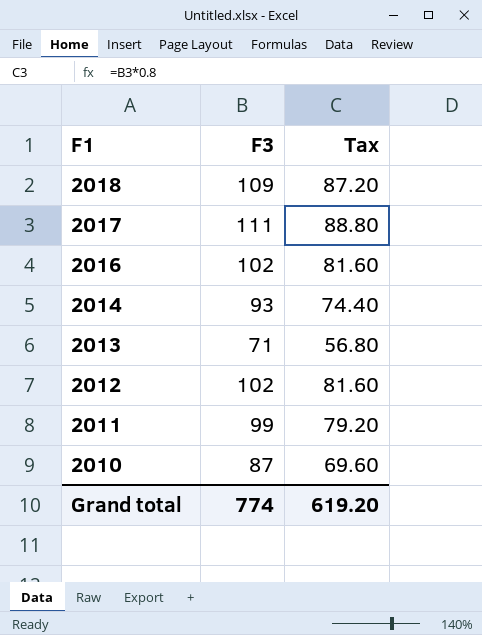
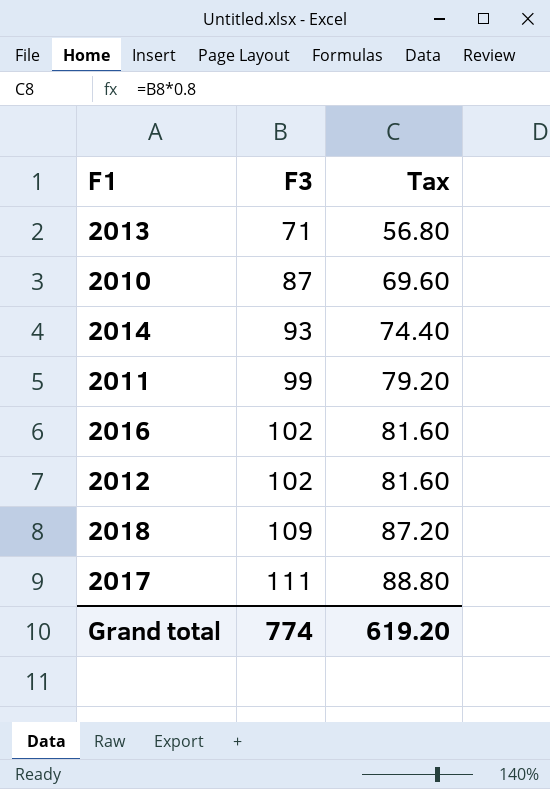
row order: F1 descending -> F3 ascending

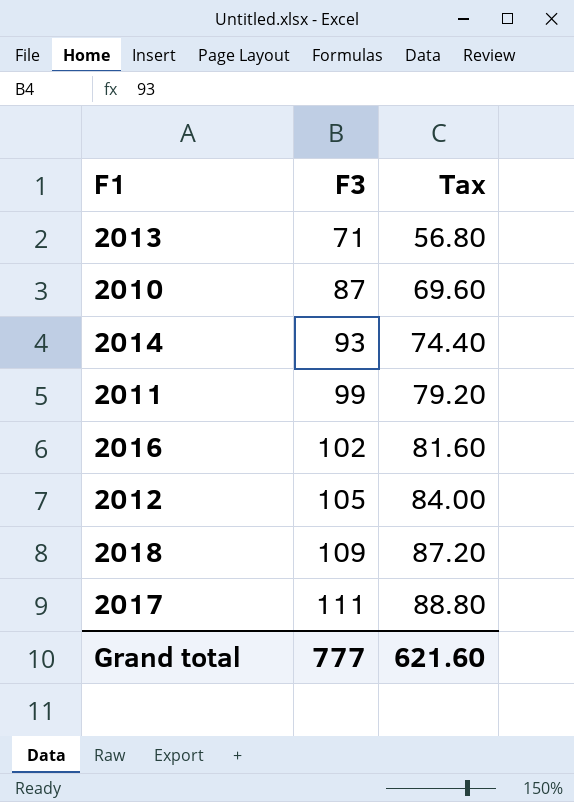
2012 | F3: 102 -> 105
2012 | Tax: 81.60 -> 84.00
Grand total | F3: 774 -> 777
Grand total | Tax: 619.20 -> 621.60

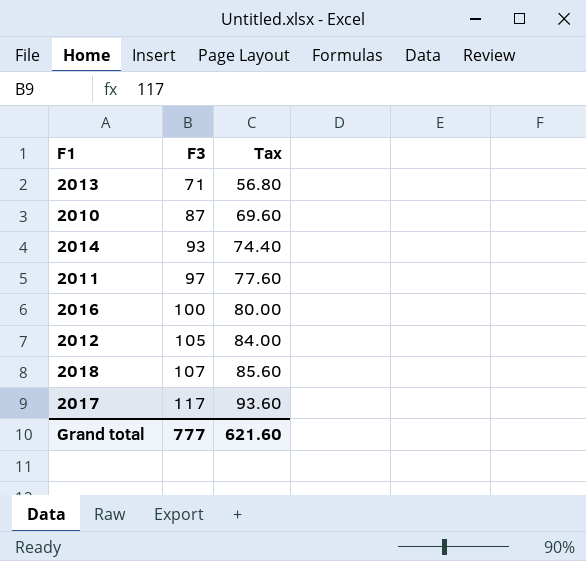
2011 | F3: 99 -> 97
2011 | Tax: 79.20 -> 77.60
2016 | F3: 102 -> 100
2016 | Tax: 81.60 -> 80.00
2018 | F3: 109 -> 107
2018 | Tax: 87.20 -> 85.60
2017 | F3: 111 -> 117
2017 | Tax: 88.80 -> 93.60

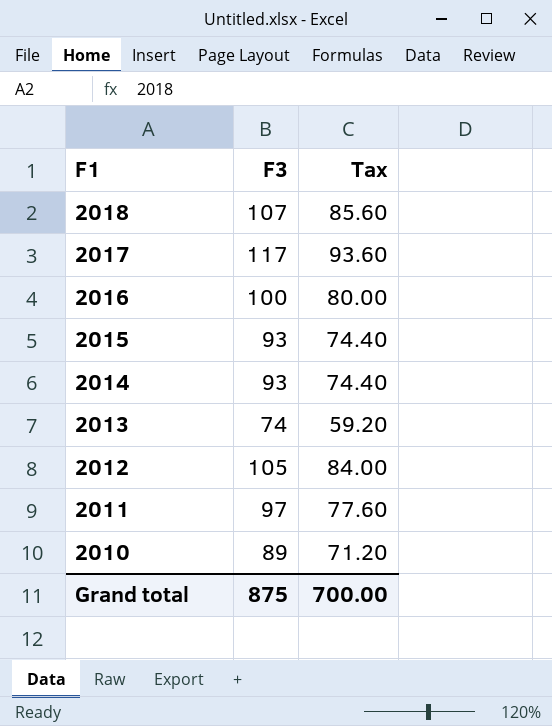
row order: F3 ascending -> F1 descending
row 2015: none -> 93 | 74.40
2013 | F3: 71 -> 74
2013 | Tax: 56.80 -> 59.20
2010 | F3: 87 -> 89
2010 | Tax: 69.60 -> 71.20
Grand total | F3: 777 -> 875
Grand total | Tax: 621.60 -> 700.00

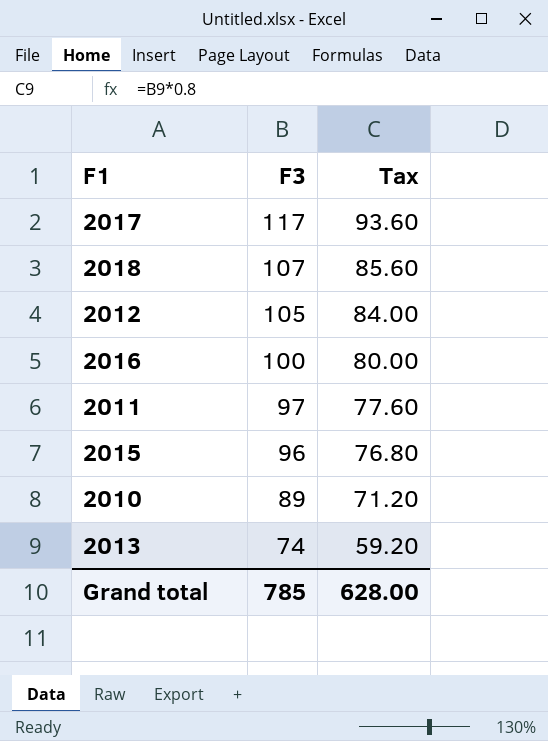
row order: F1 descending -> F3 descending
row 2014: 93 | 74.40 -> none
2015 | F3: 93 -> 96
2015 | Tax: 74.40 -> 76.80
Grand total | F3: 875 -> 785
Grand total | Tax: 700.00 -> 628.00

